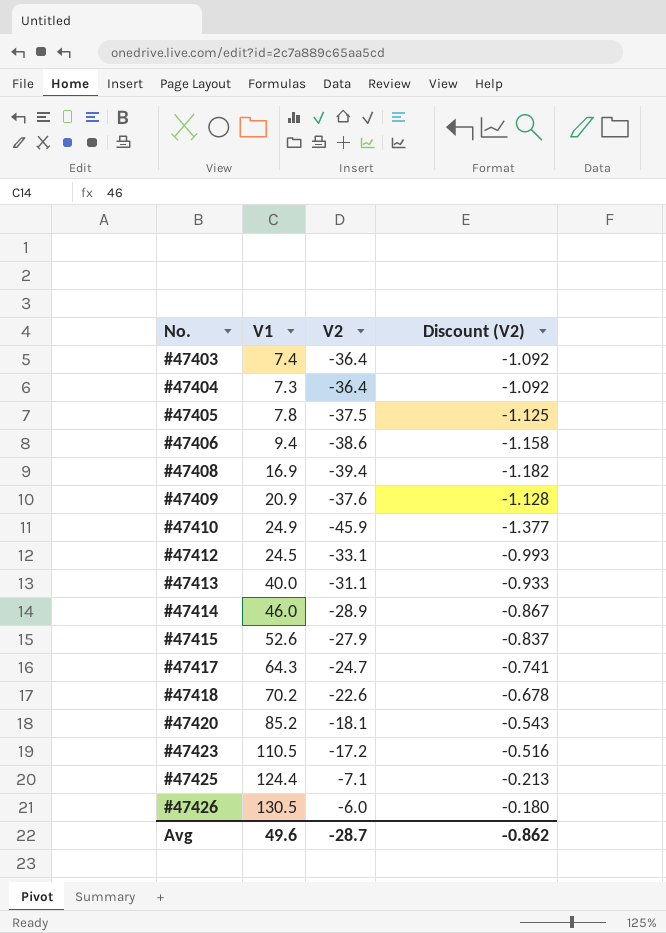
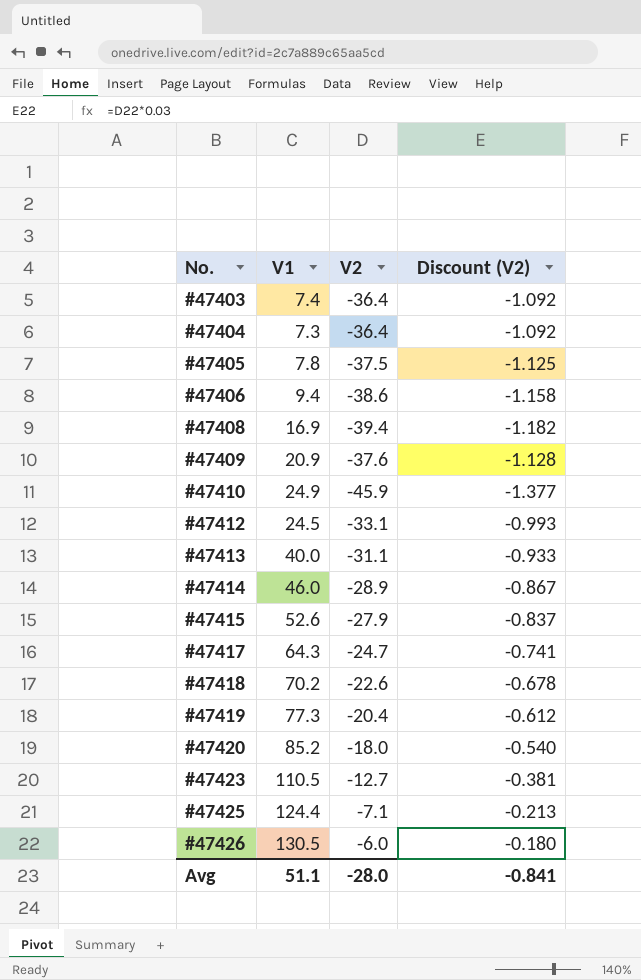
row #47419: none -> 77.3 | -20.4 | -0.612
#47420 | V2: -18.1 -> -18.0
#47420 | Discount (V2): -0.543 -> -0.540
#47423 | V2: -17.2 -> -12.7
#47423 | Discount (V2): -0.516 -> -0.381
Avg | V1: 49.6 -> 51.1
Avg | V2: -28.7 -> -28.0
Avg | Discount (V2): -0.862 -> -0.841

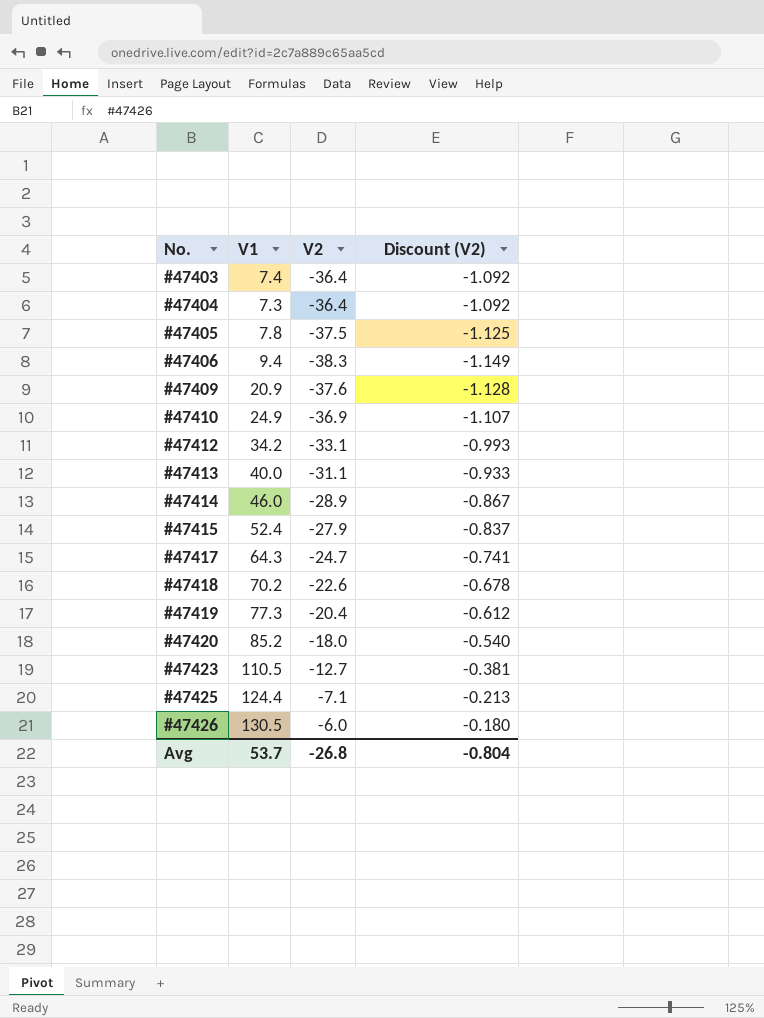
row #47408: 16.9 | -39.4 | -1.182 -> none
#47406 | V2: -38.6 -> -38.3
#47406 | Discount (V2): -1.158 -> -1.149
#47410 | V2: -45.9 -> -36.9
#47410 | Discount (V2): -1.377 -> -1.107
#47412 | V1: 24.5 -> 34.2
#47415 | V1: 52.6 -> 52.4
Avg | V1: 51.1 -> 53.7
Avg | V2: -28.0 -> -26.8
Avg | Discount (V2): -0.841 -> -0.804

